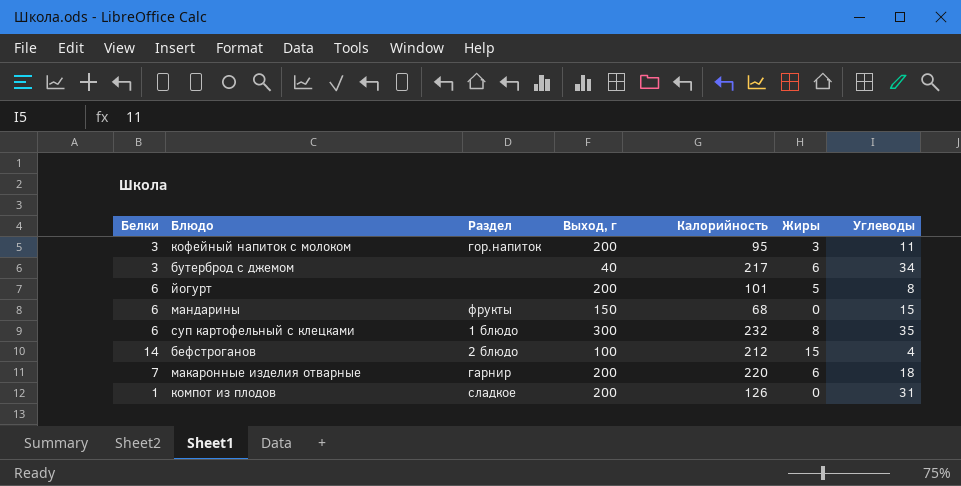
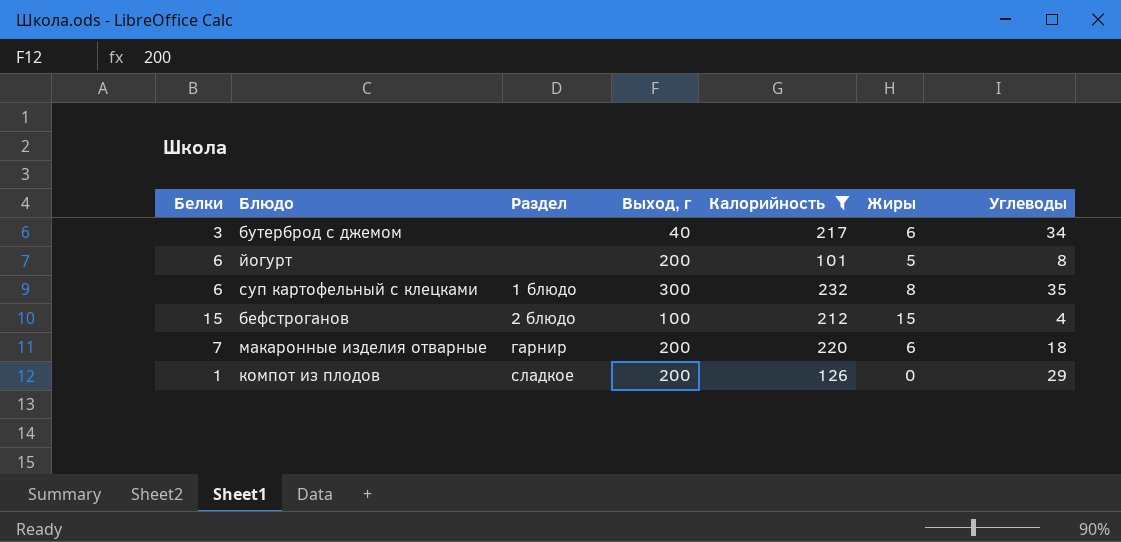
filter: none -> Калорийность >= 101
бефстроганов | Белки: 14 -> 15
компот из плодов | Углеводы: 31 -> 29

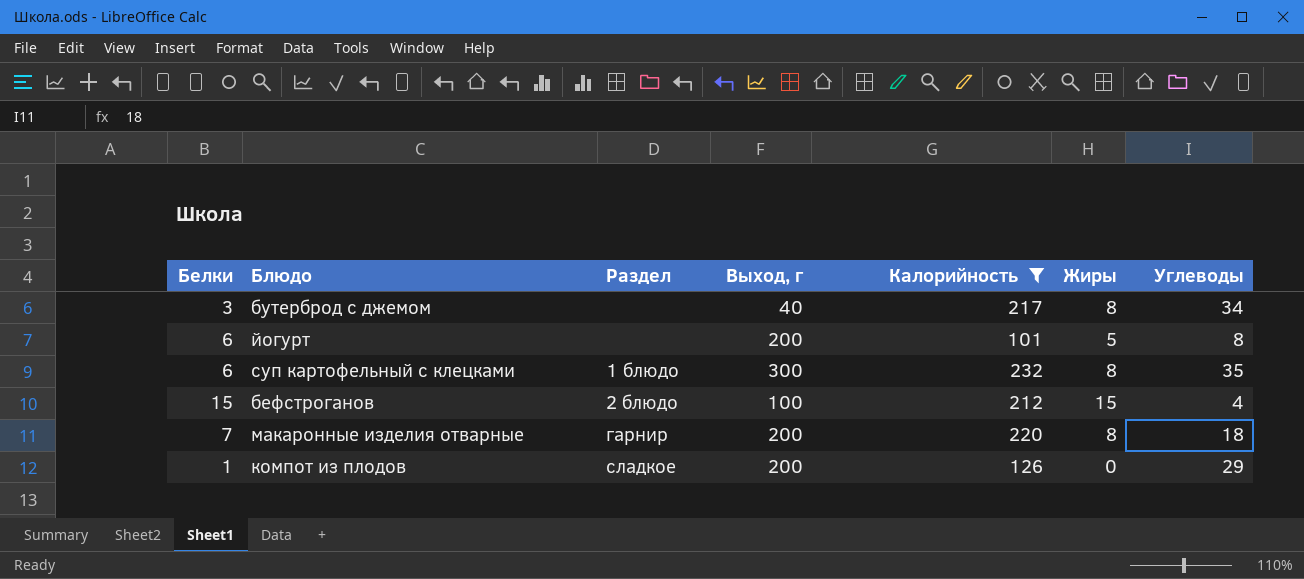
бутерброд с джемом | Жиры: 6 -> 8
макаронные изделия отварные | Жиры: 6 -> 8

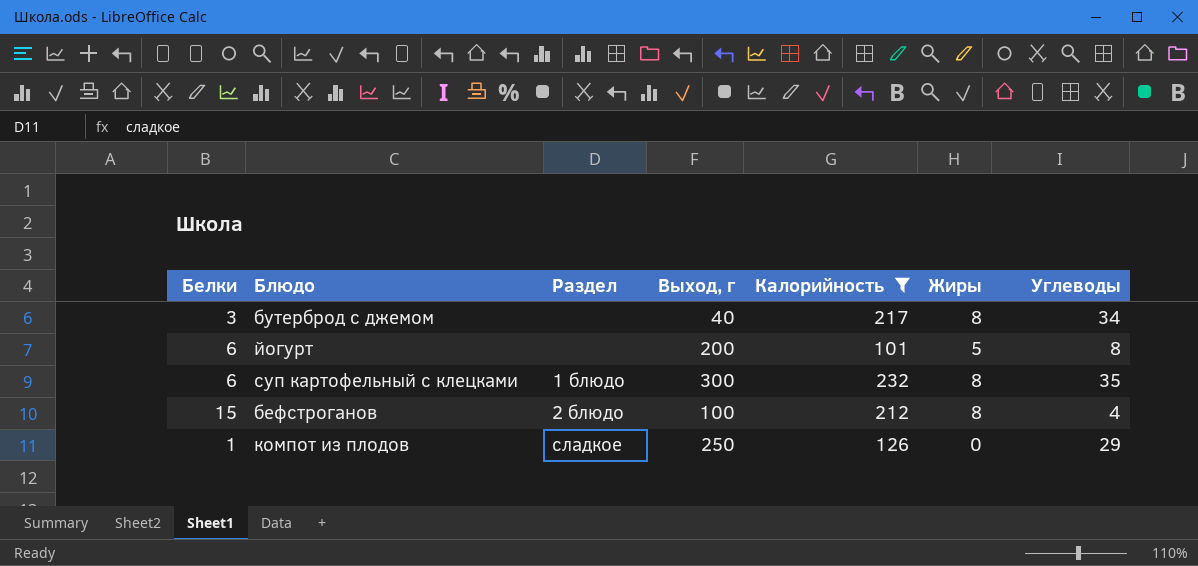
row макаронные изделия отварные: 7 | гарнир | 200 | 220 | 8 | 18 -> none
бефстроганов | Жиры: 15 -> 8
компот из плодов | Выход, г: 200 -> 250

